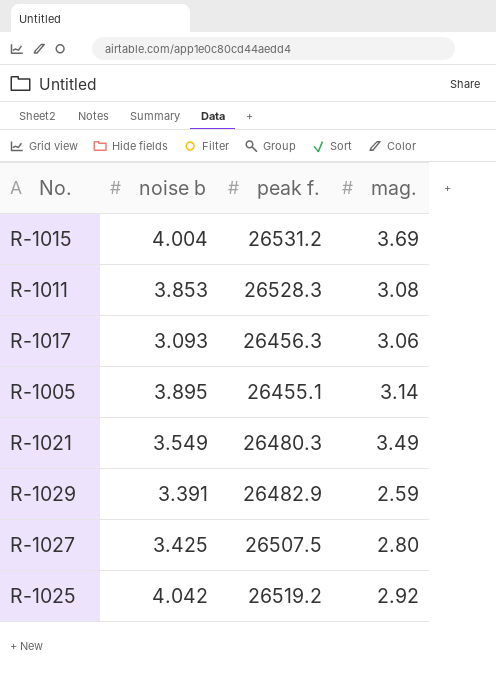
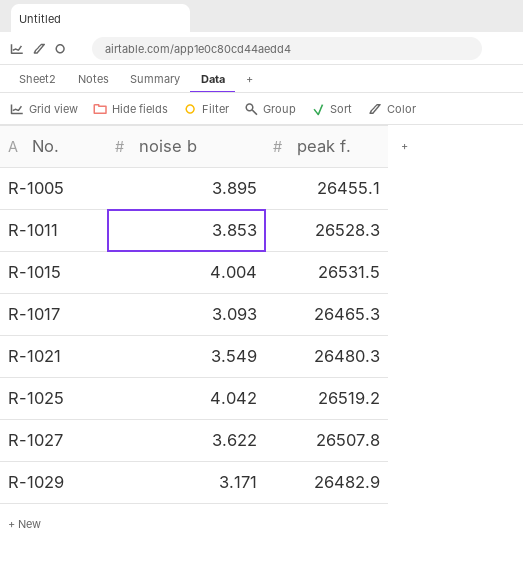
row order: none -> No. ascending
column mag. | position: 4 -> none
R-1015 | peak f.: 26531.2 -> 26531.5
R-1017 | peak f.: 26456.3 -> 26465.3
R-1027 | noise b: 3.425 -> 3.622
R-1027 | peak f.: 26507.5 -> 26507.8
R-1029 | noise b: 3.391 -> 3.171

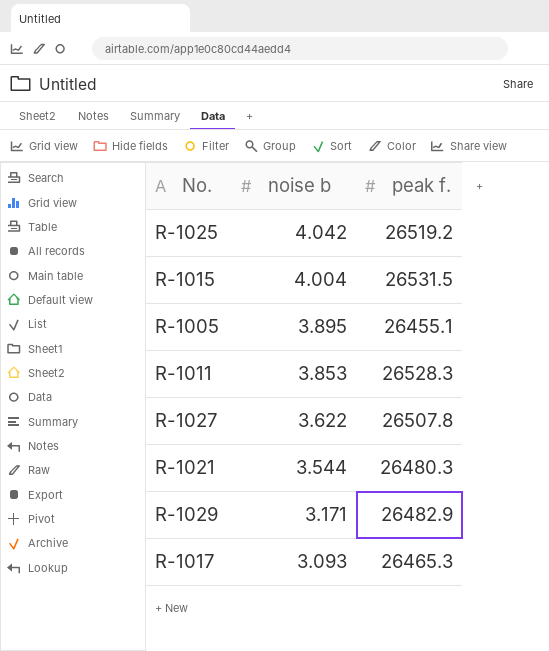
row order: No. ascending -> noise b descending
R-1021 | noise b: 3.549 -> 3.544

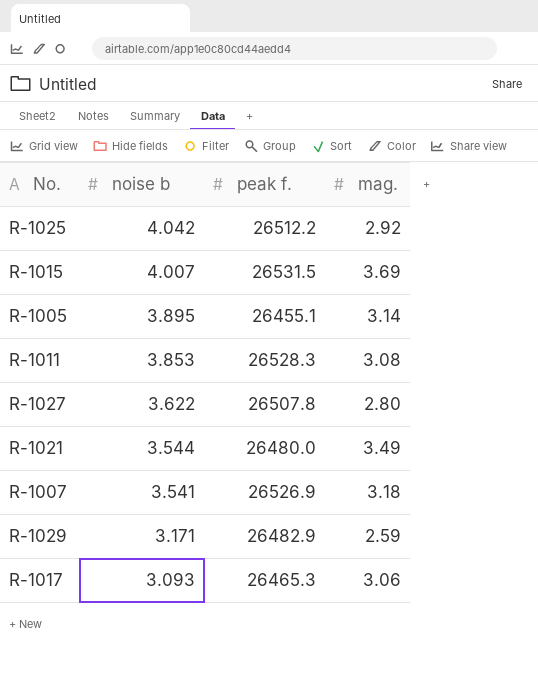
column mag. | position: none -> 4
R-1025 | peak f.: 26519.2 -> 26512.2
R-1015 | noise b: 4.004 -> 4.007
R-1021 | peak f.: 26480.3 -> 26480.0
row R-1007: none -> 3.541 | 26526.9 | 3.18

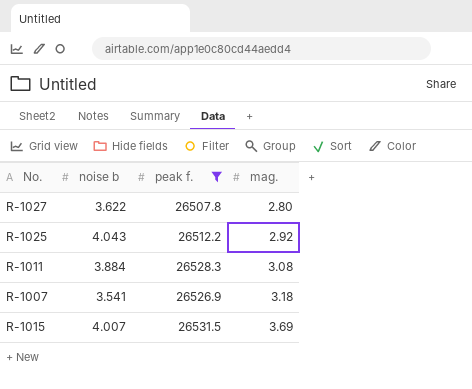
filter: none -> peak f. >= 26507.8
row order: noise b descending -> mag. ascending
R-1025 | noise b: 4.042 -> 4.043
R-1011 | noise b: 3.853 -> 3.884

